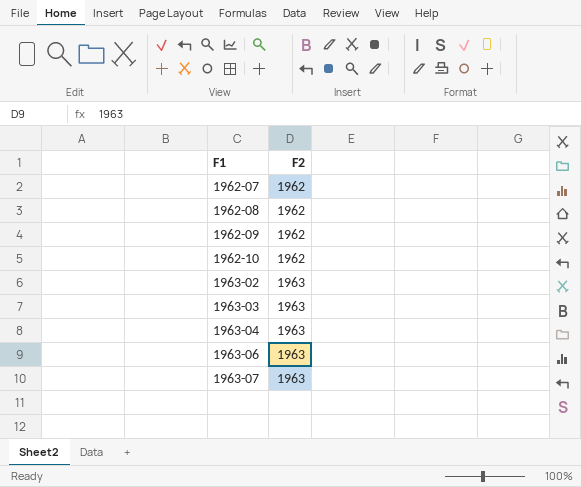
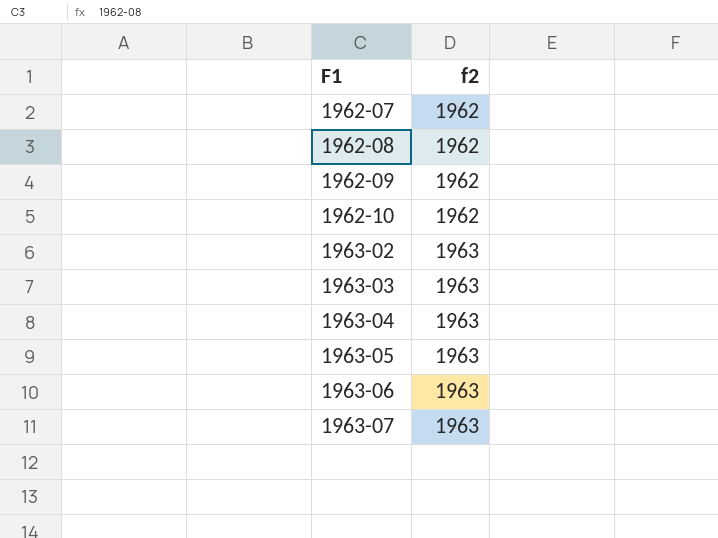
column name: F2 -> f2
row 1963-05: none -> 1963

